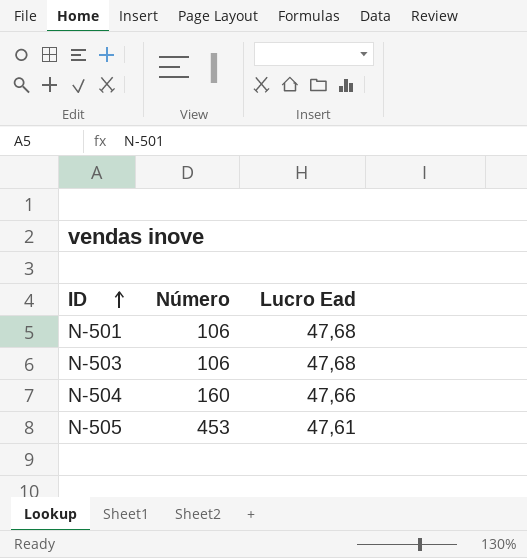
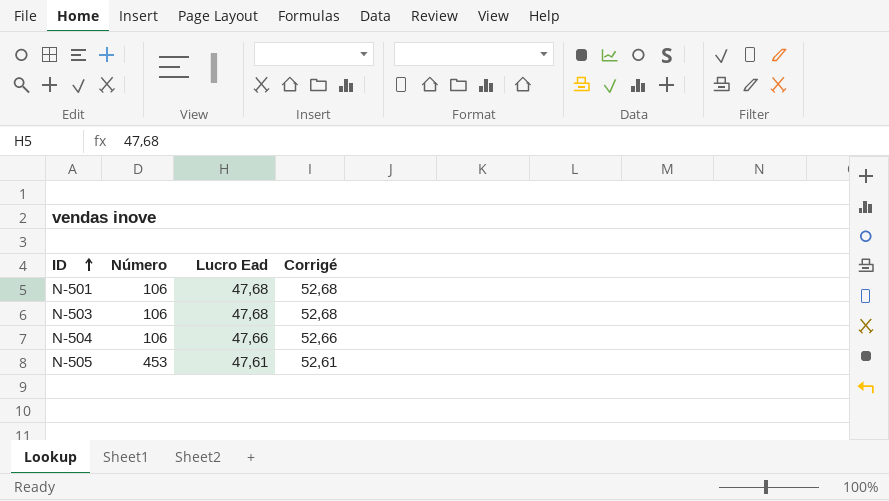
column Corrigé | formula: none -> [Lucro Ead] + 5
N-504 | Número: 160 -> 106

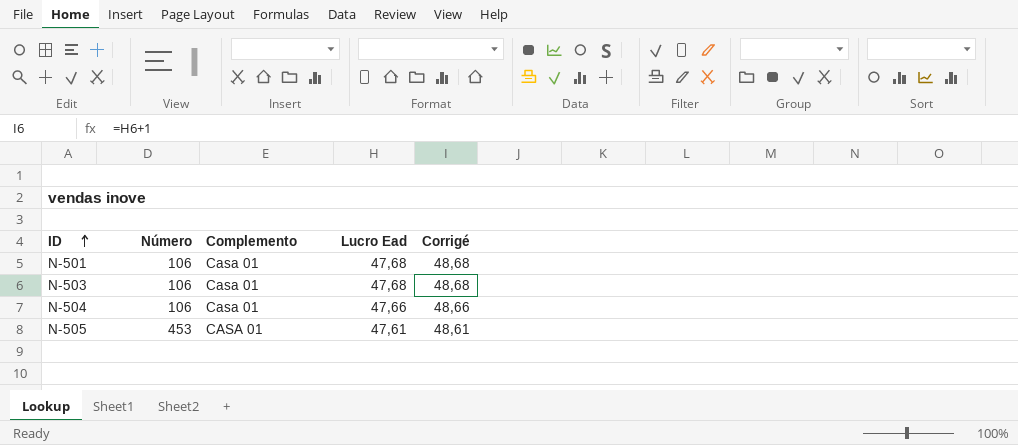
column Complemento | position: none -> 3
column Corrigé | formula: [Lucro Ead] + 5 -> [Lucro Ead] + 1

